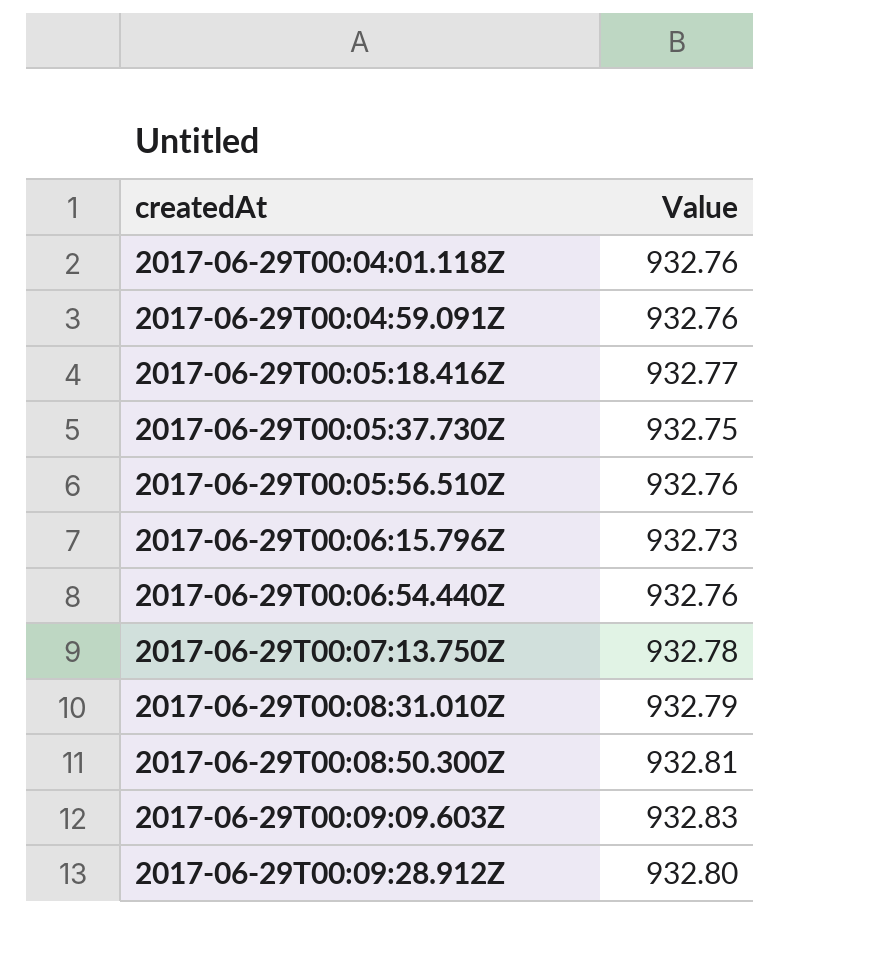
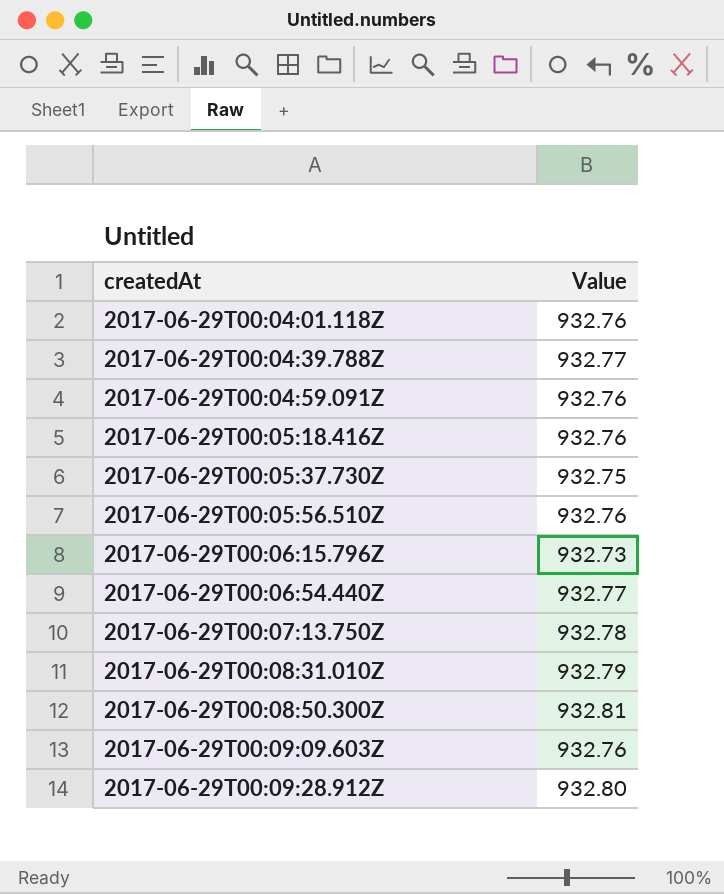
row 2017-06-29T00:04:39.788Z: none -> 932.77
2017-06-29T00:05:18.416Z | Value: 932.77 -> 932.76
2017-06-29T00:06:54.440Z | Value: 932.76 -> 932.77
2017-06-29T00:09:09.603Z | Value: 932.83 -> 932.76

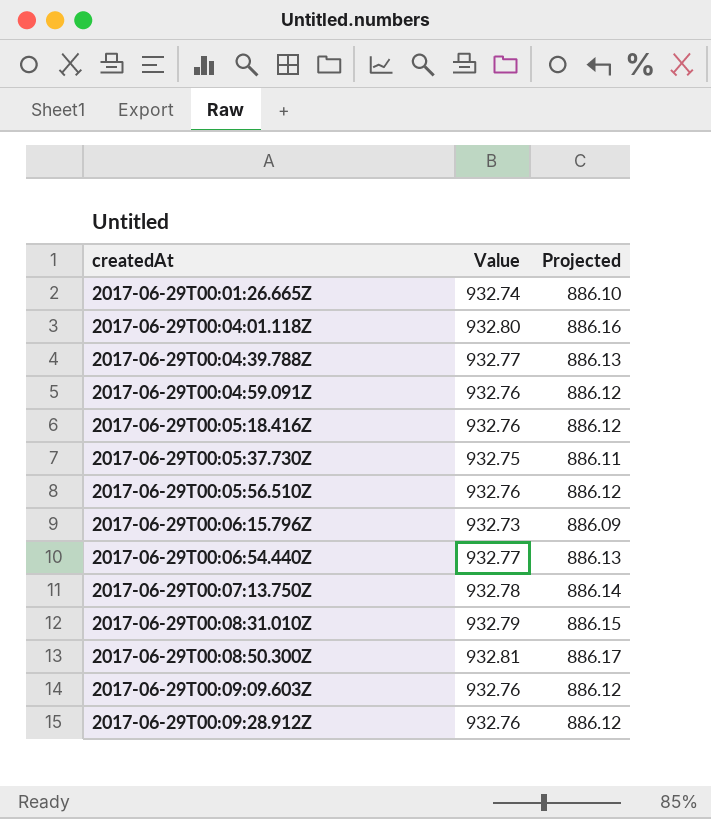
column Projected | formula: none -> [Value] * 0.95
row 2017-06-29T00:01:26.665Z: none -> 932.74 | 886.10
2017-06-29T00:04:01.118Z | Value: 932.76 -> 932.80
2017-06-29T00:09:28.912Z | Value: 932.80 -> 932.76

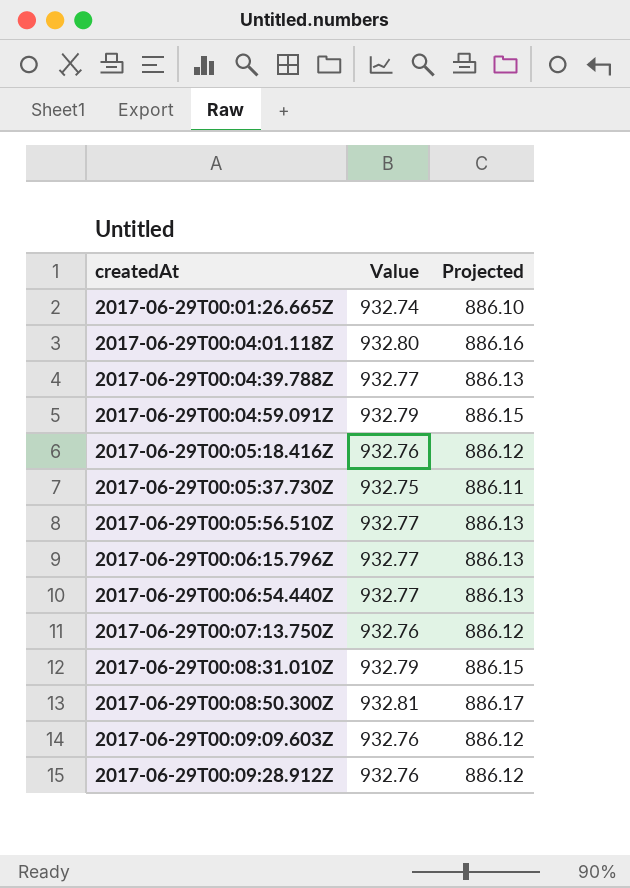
2017-06-29T00:04:59.091Z | Value: 932.76 -> 932.79
2017-06-29T00:04:59.091Z | Projected: 886.12 -> 886.15
2017-06-29T00:05:56.510Z | Value: 932.76 -> 932.77
2017-06-29T00:05:56.510Z | Projected: 886.12 -> 886.13
2017-06-29T00:06:15.796Z | Value: 932.73 -> 932.77
2017-06-29T00:06:15.796Z | Projected: 886.09 -> 886.13
2017-06-29T00:07:13.750Z | Value: 932.78 -> 932.76
2017-06-29T00:07:13.750Z | Projected: 886.14 -> 886.12

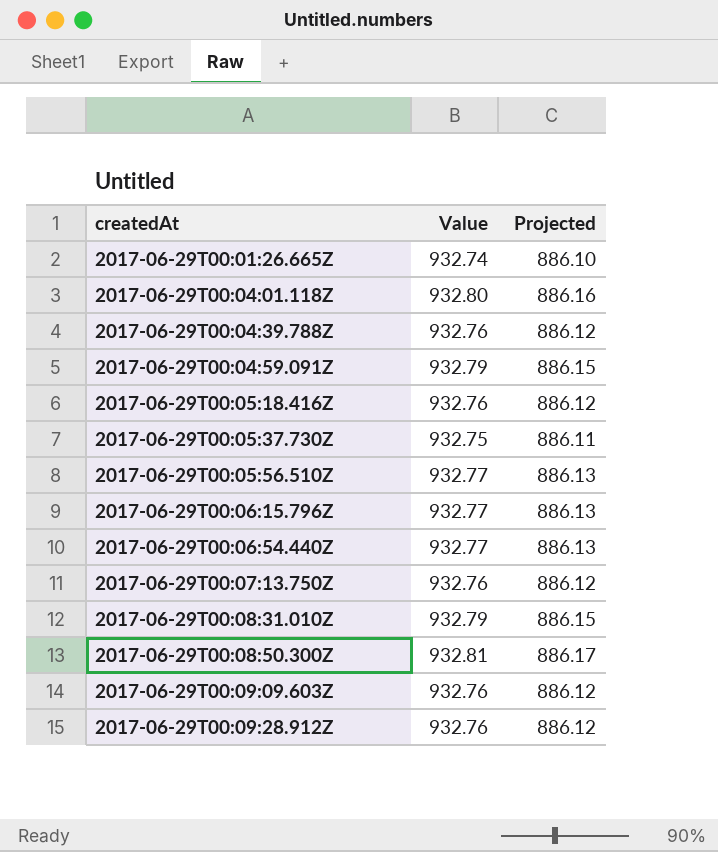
2017-06-29T00:04:39.788Z | Value: 932.77 -> 932.76
2017-06-29T00:04:39.788Z | Projected: 886.13 -> 886.12

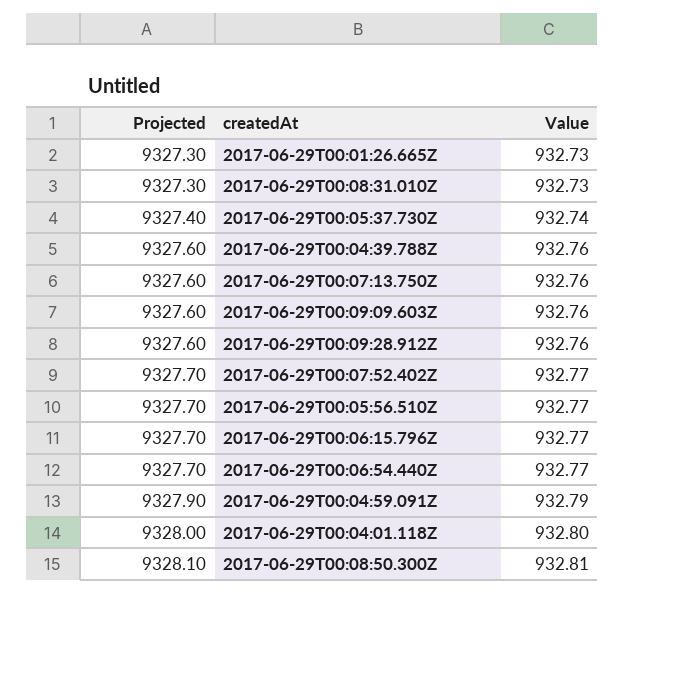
row order: createdAt ascending -> Projected ascending
column Projected | formula: [Value] * 0.95 -> [Value] * 10
column Projected | position: 3 -> 1
row 2017-06-29T00:05:18.416Z: 932.76 | 886.12 -> none
2017-06-29T00:01:26.665Z | Value: 932.74 -> 932.73
2017-06-29T00:08:31.010Z | Value: 932.79 -> 932.73
2017-06-29T00:05:37.730Z | Value: 932.75 -> 932.74
row 2017-06-29T00:07:52.402Z: none -> 9327.70 | 932.77

